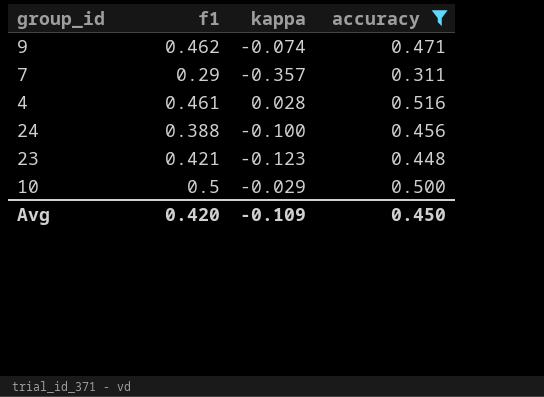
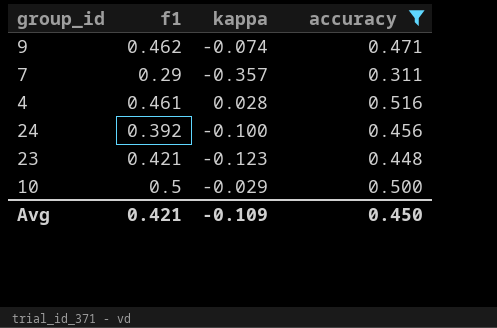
24 | f1: 0.388 -> 0.392
Avg | f1: 0.420 -> 0.421

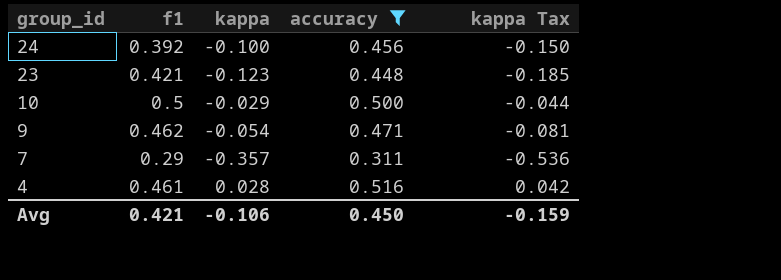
row order: none -> group_id descending
column kappa Tax | formula: none -> [kappa] * 1.5
9 | kappa: -0.074 -> -0.054
Avg | kappa: -0.109 -> -0.106

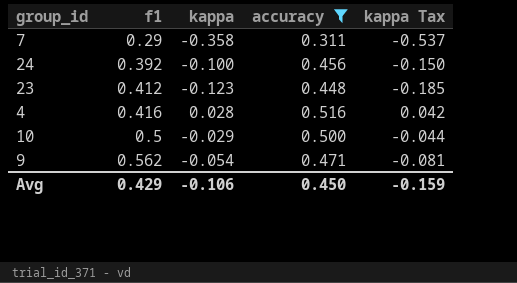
row order: group_id descending -> f1 ascending
7 | kappa: -0.357 -> -0.358
7 | kappa Tax: -0.536 -> -0.537
23 | f1: 0.421 -> 0.412
4 | f1: 0.461 -> 0.416
9 | f1: 0.462 -> 0.562
Avg | f1: 0.421 -> 0.429

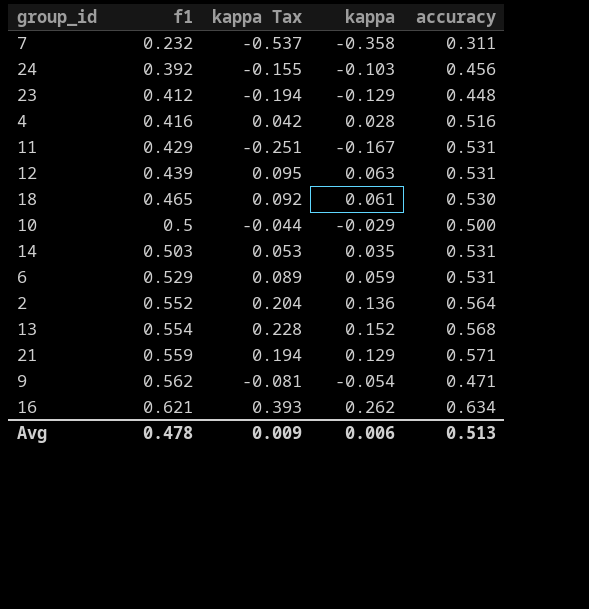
filter: accuracy <= 0.516 -> none
column kappa Tax | position: 5 -> 3
7 | f1: 0.29 -> 0.232
24 | kappa Tax: -0.150 -> -0.155
24 | kappa: -0.100 -> -0.103
23 | kappa Tax: -0.185 -> -0.194
23 | kappa: -0.123 -> -0.129
Avg | f1: 0.429 -> 0.478
Avg | kappa Tax: -0.159 -> 0.009
Avg | kappa: -0.106 -> 0.006
Avg | accuracy: 0.450 -> 0.513

